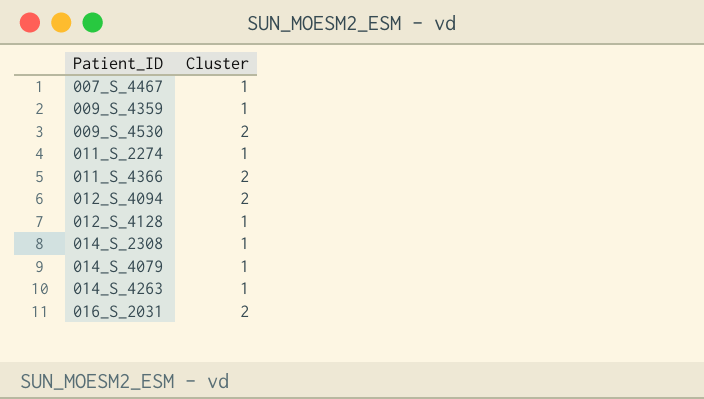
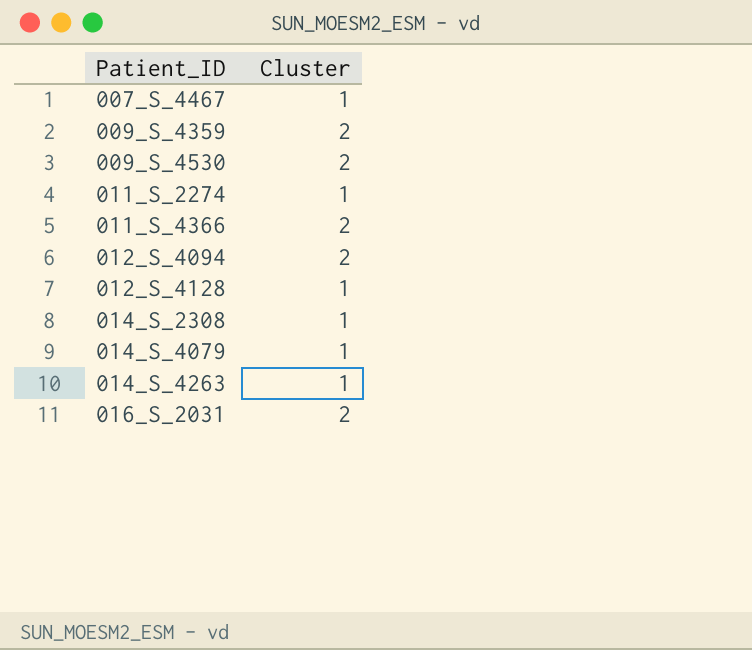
009_S_4359 | Cluster: 1 -> 2

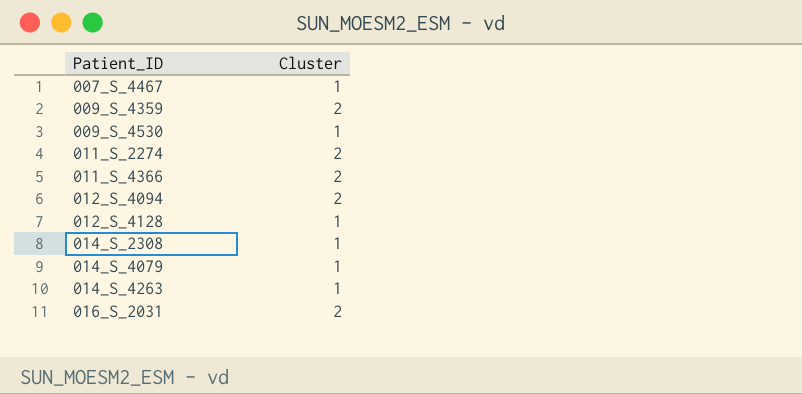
009_S_4530 | Cluster: 2 -> 1
011_S_2274 | Cluster: 1 -> 2

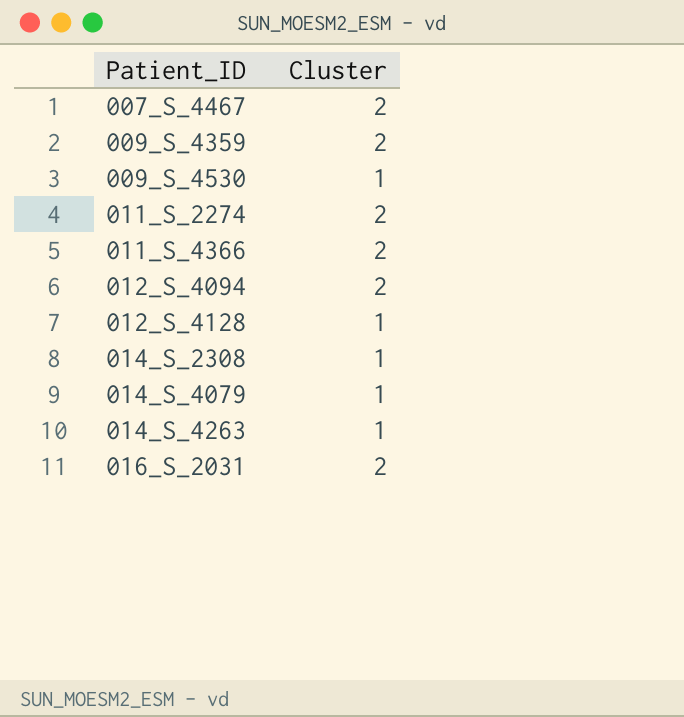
007_S_4467 | Cluster: 1 -> 2

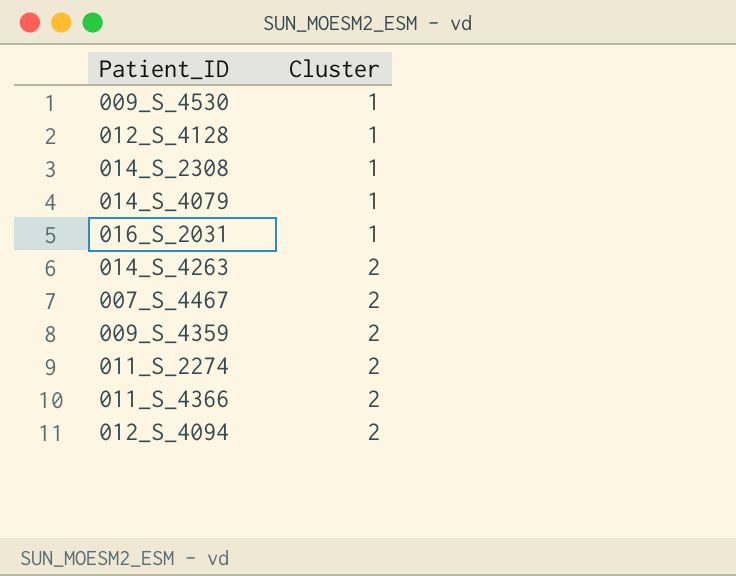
row order: Patient_ID ascending -> Cluster ascending
016_S_2031 | Cluster: 2 -> 1
014_S_4263 | Cluster: 1 -> 2

